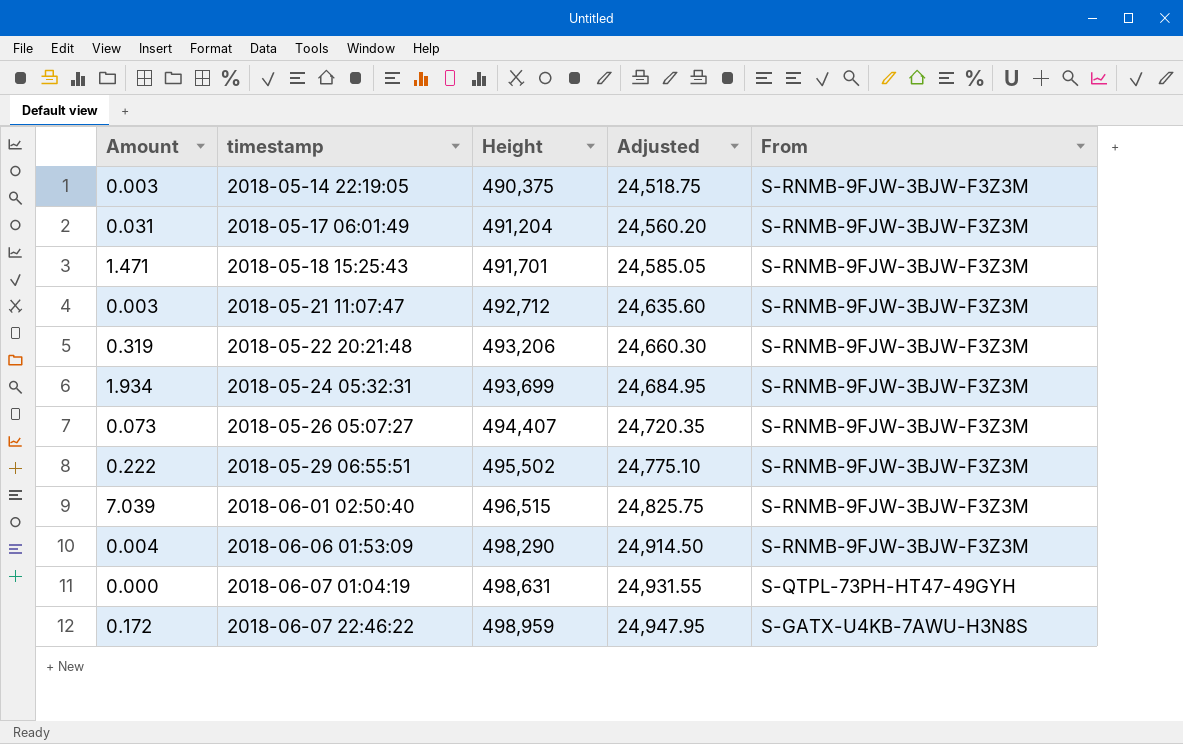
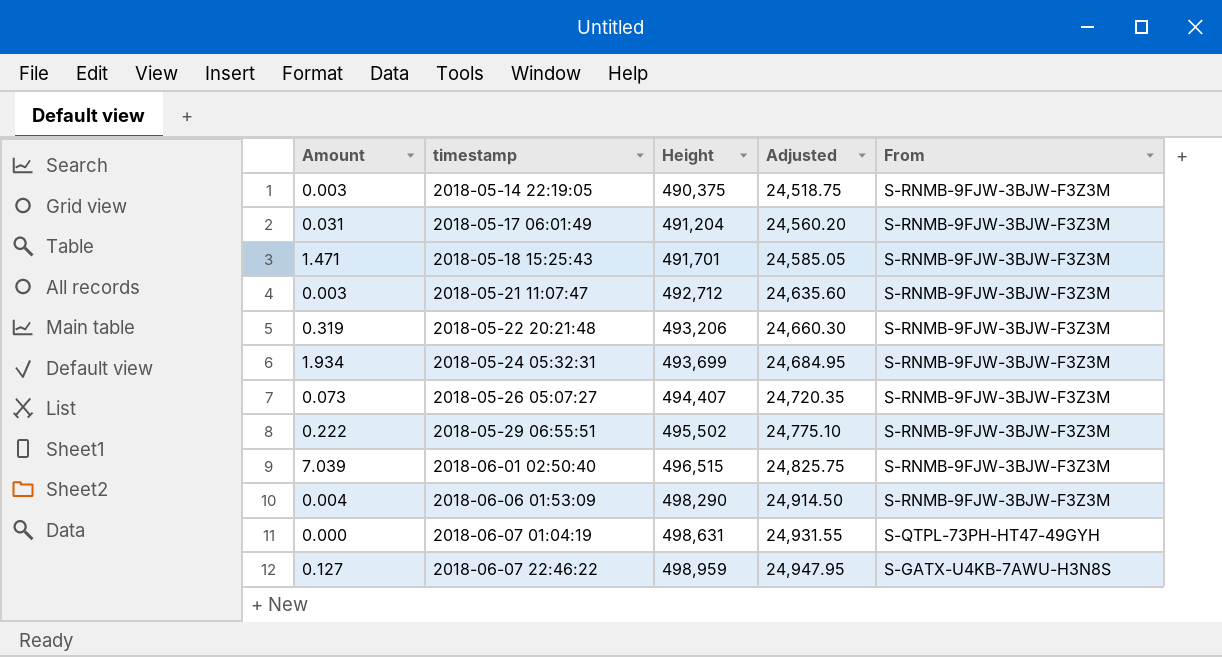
2018-06-07 22:46:22 | Amount: 0.172 -> 0.127

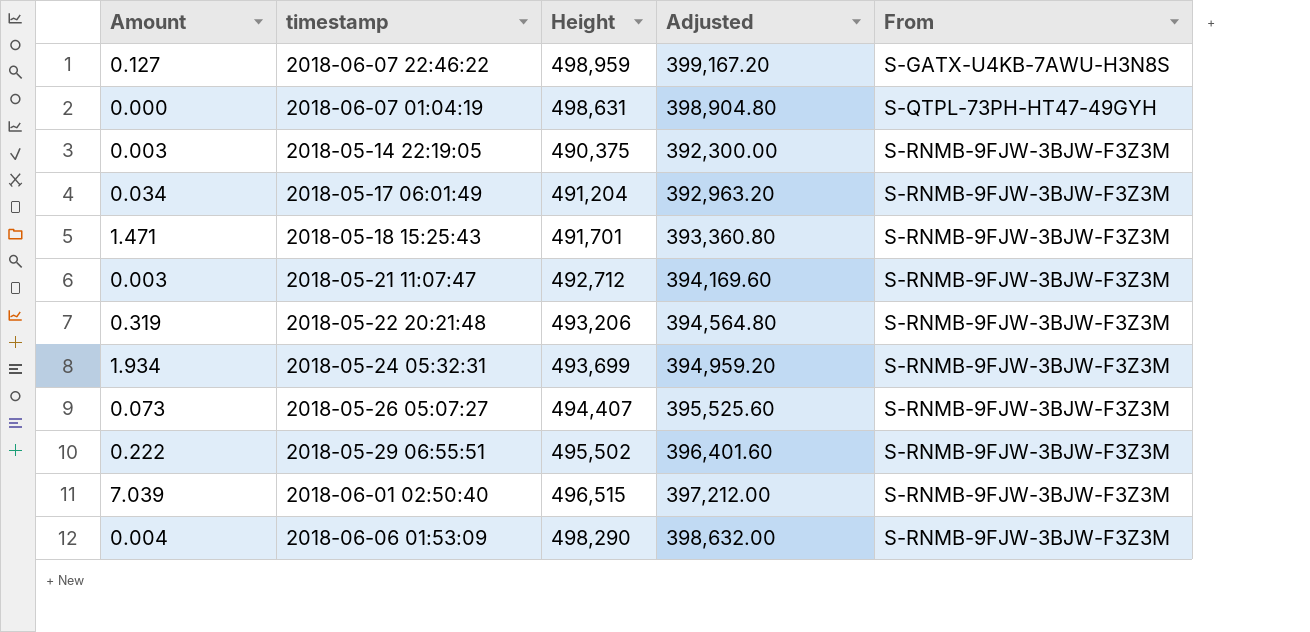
row order: timestamp ascending -> From ascending
column Adjusted | formula: [Height] * 0.05 -> [Height] * 0.8
2018-05-17 06:01:49 | Amount: 0.031 -> 0.034

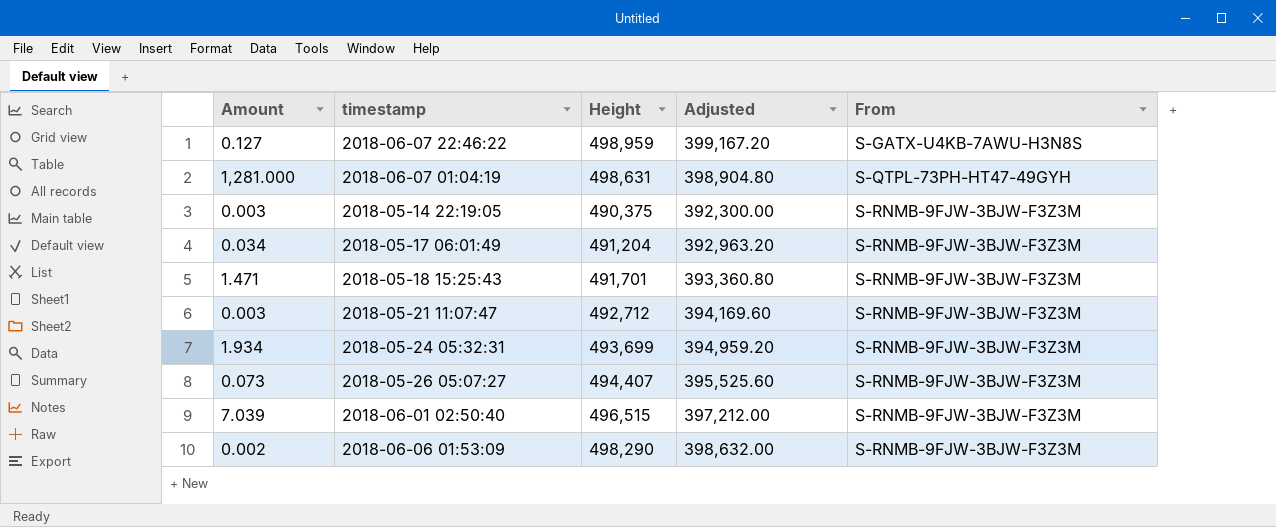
row 2018-05-22 20:21:48: 0.319 | 493,206 | 394,564.80 | S-RNMB-9FJW-3BJW-F3Z3M -> none
row 2018-05-29 06:55:51: 0.222 | 495,502 | 396,401.60 | S-RNMB-9FJW-3BJW-F3Z3M -> none
2018-06-07 01:04:19 | Amount: 0.000 -> 1,281.000
2018-06-06 01:53:09 | Amount: 0.004 -> 0.002

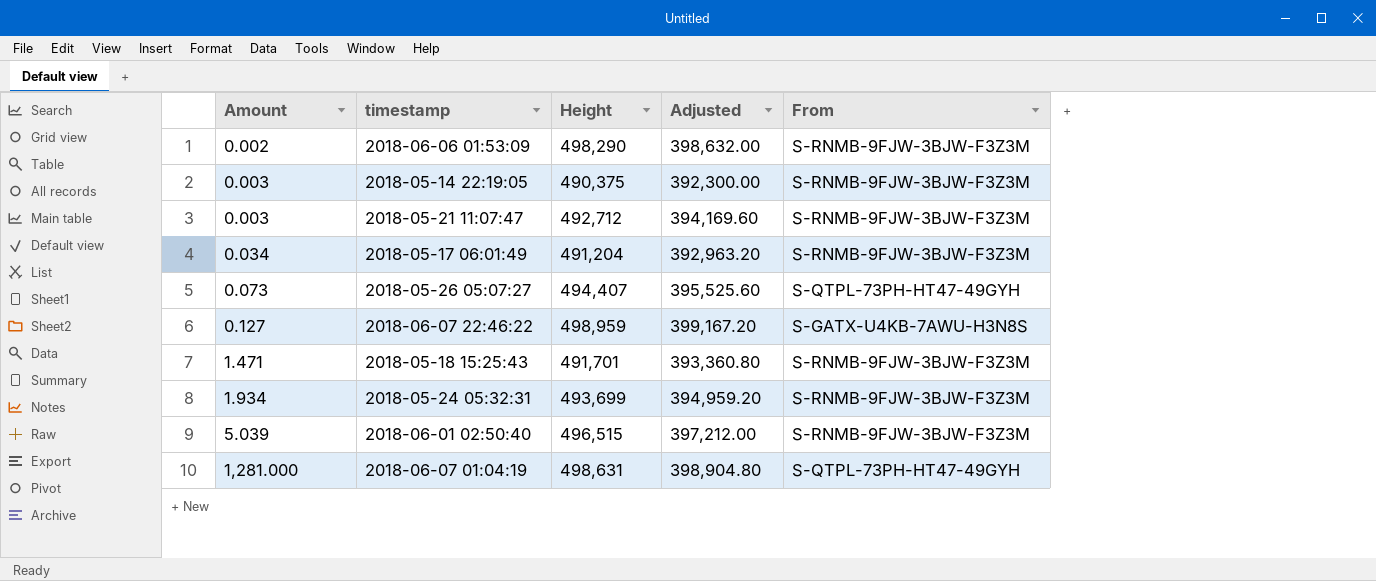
row order: From ascending -> Amount ascending
2018-05-26 05:07:27 | From: S-RNMB-9FJW-3BJW-F3Z3M -> S-QTPL-73PH-HT47-49GYH
2018-06-01 02:50:40 | Amount: 7.039 -> 5.039

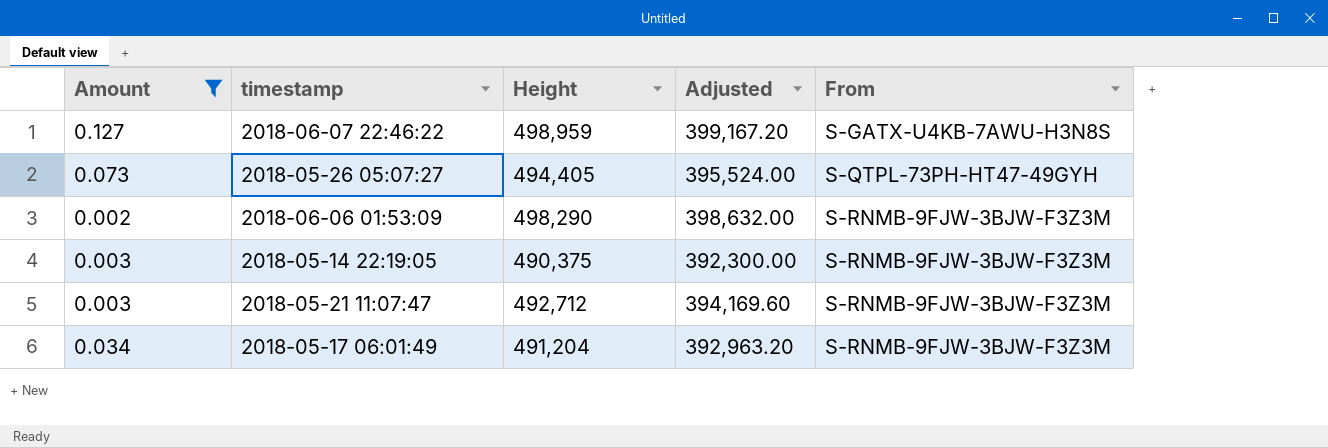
filter: none -> Amount <= 0.127
row order: Amount ascending -> From ascending
2018-05-26 05:07:27 | Height: 494,407 -> 494,405
2018-05-26 05:07:27 | Adjusted: 395,525.60 -> 395,524.00

